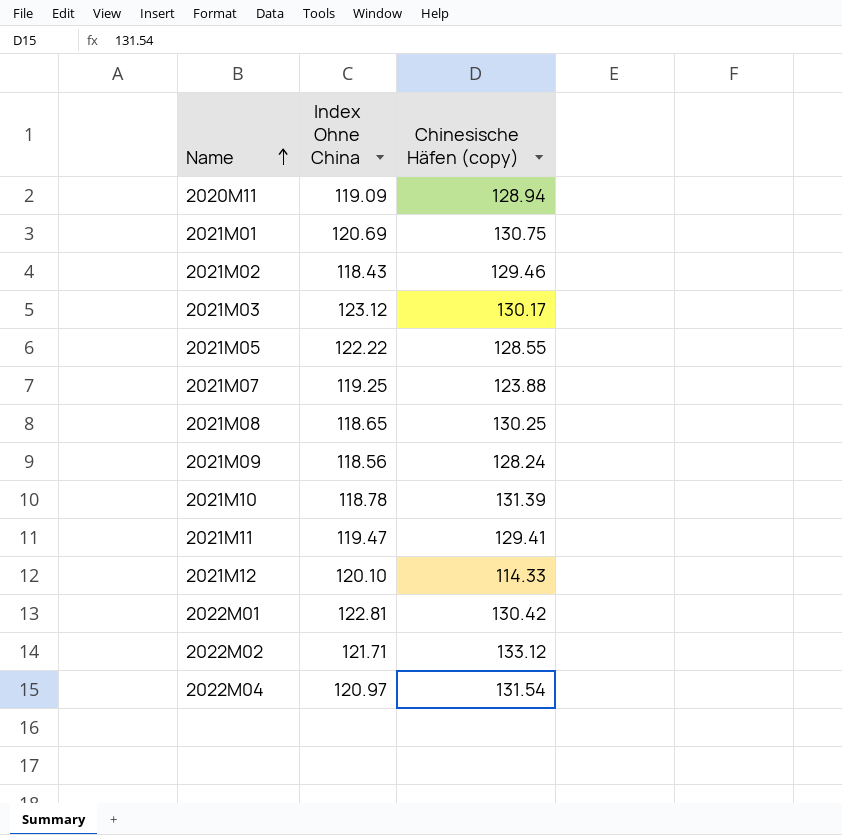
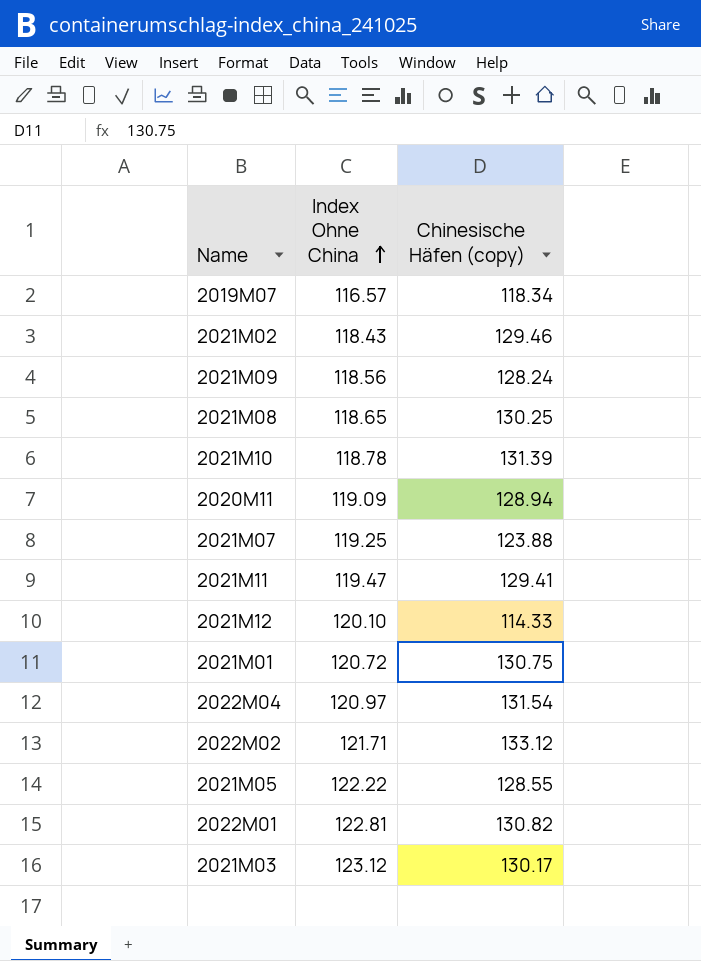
row order: Name ascending -> Index Ohne China ascending
row 2019M07: none -> 116.57 | 118.34
2021M01 | Index Ohne China: 120.69 -> 120.72
2022M01 | Chinesische Häfen (copy): 130.42 -> 130.82

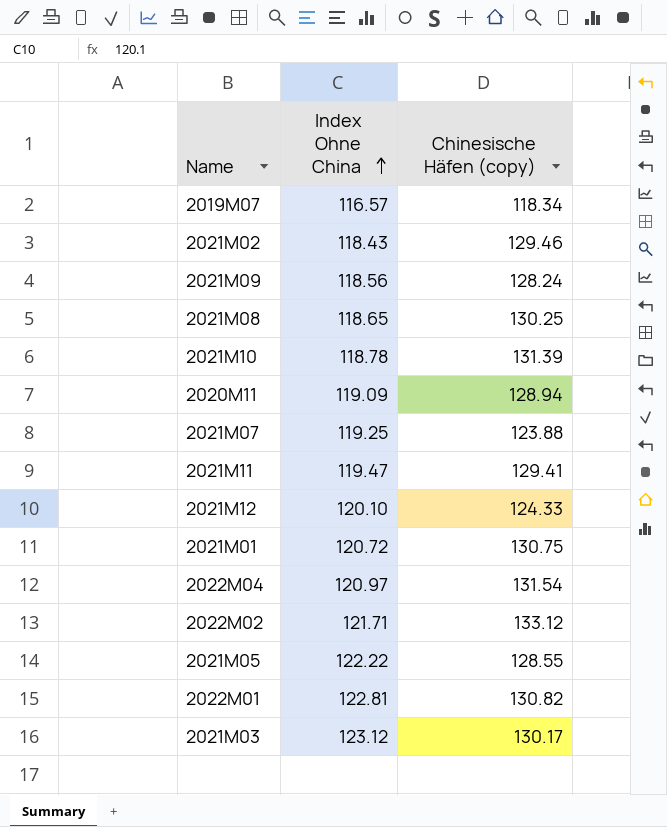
2021M12 | Chinesische Häfen (copy): 114.33 -> 124.33

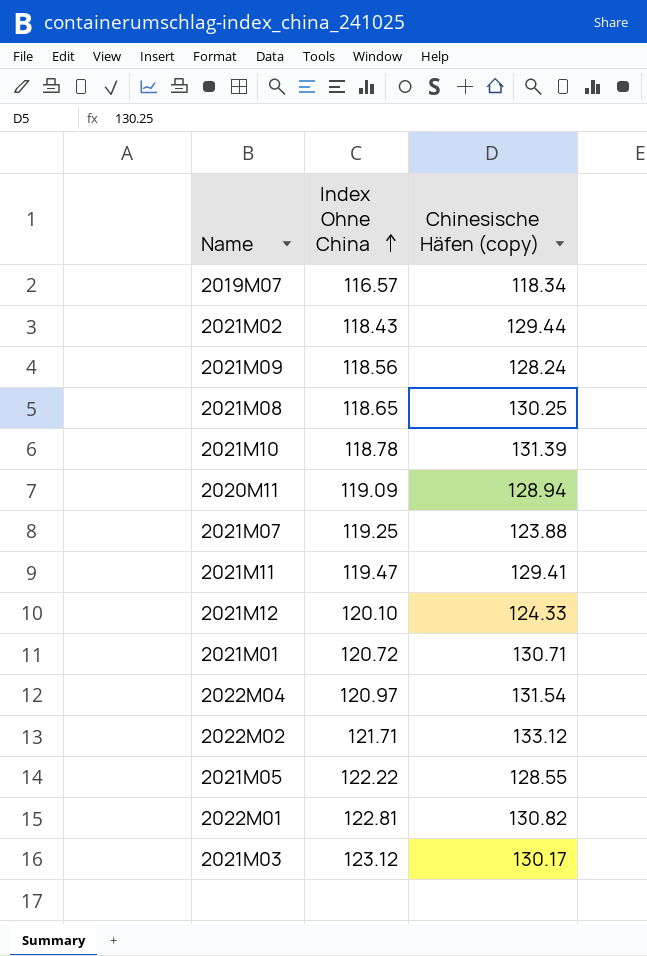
2021M02 | Chinesische Häfen (copy): 129.46 -> 129.44
2021M01 | Chinesische Häfen (copy): 130.75 -> 130.71

